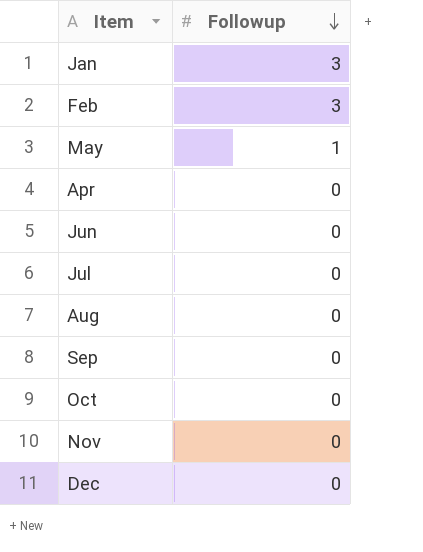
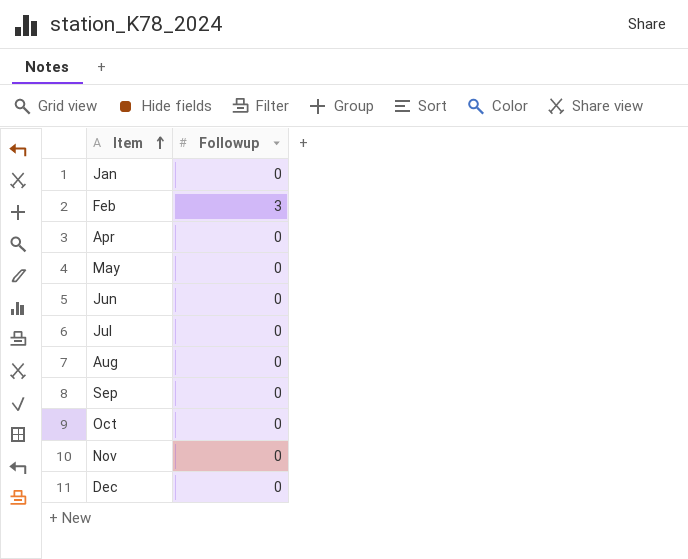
row order: Followup descending -> Item ascending
Jan | Followup: 3 -> 0
May | Followup: 1 -> 0

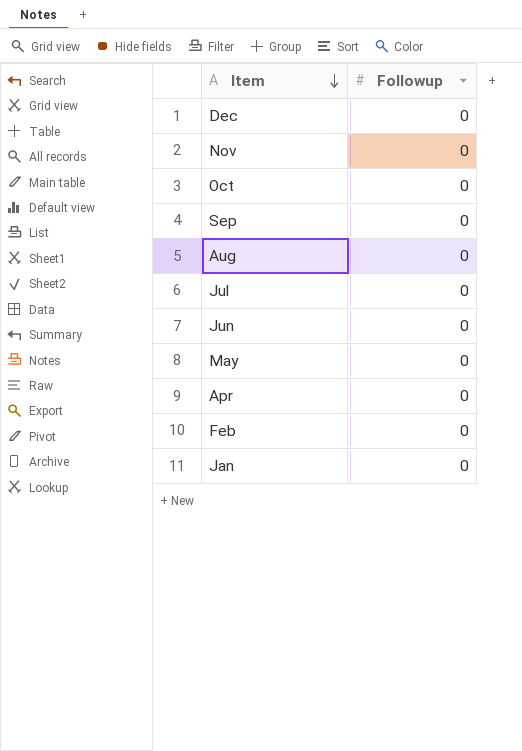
row order: Item ascending -> Item descending
Feb | Followup: 3 -> 0

